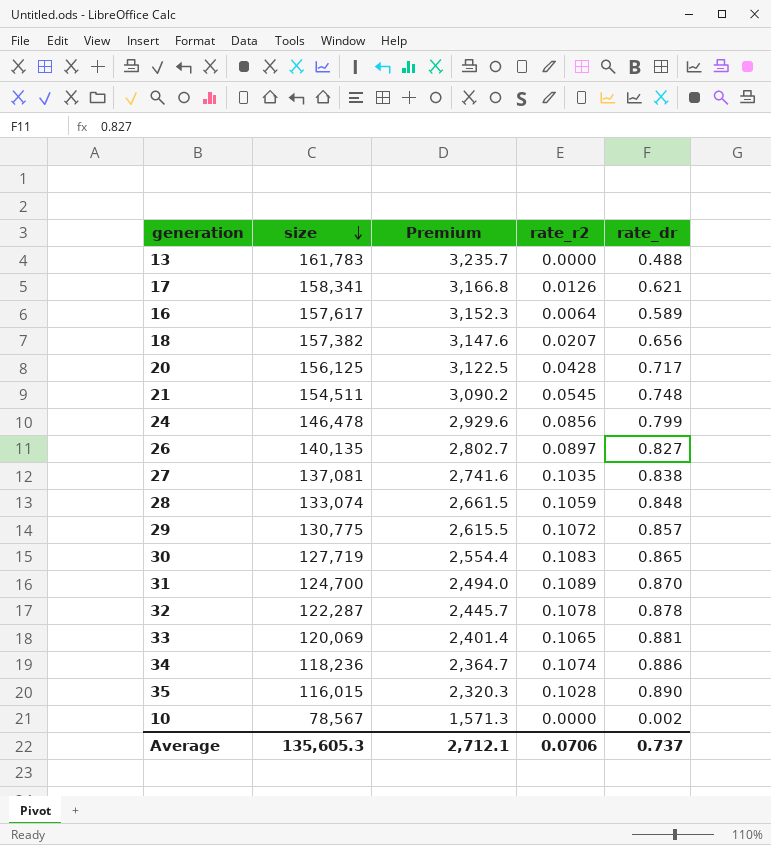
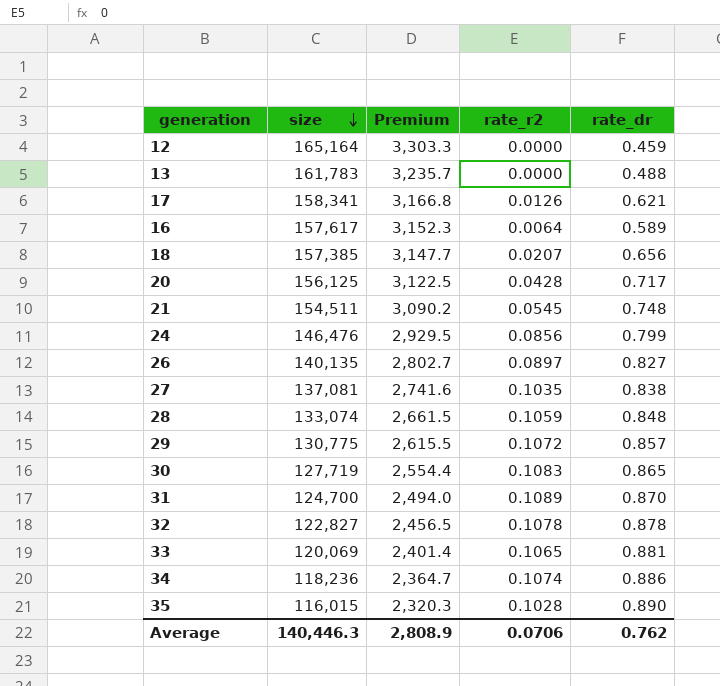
row 10: 78,567 | 1,571.3 | 0.0000 | 0.002 -> none
row 12: none -> 165,164 | 3,303.3 | 0.0000 | 0.459
18 | size: 157,382 -> 157,385
18 | Premium: 3,147.6 -> 3,147.7
24 | size: 146,478 -> 146,476
24 | Premium: 2,929.6 -> 2,929.5
32 | size: 122,287 -> 122,827
32 | Premium: 2,445.7 -> 2,456.5
Average | size: 135,605.3 -> 140,446.3
Average | Premium: 2,712.1 -> 2,808.9
Average | rate_dr: 0.737 -> 0.762

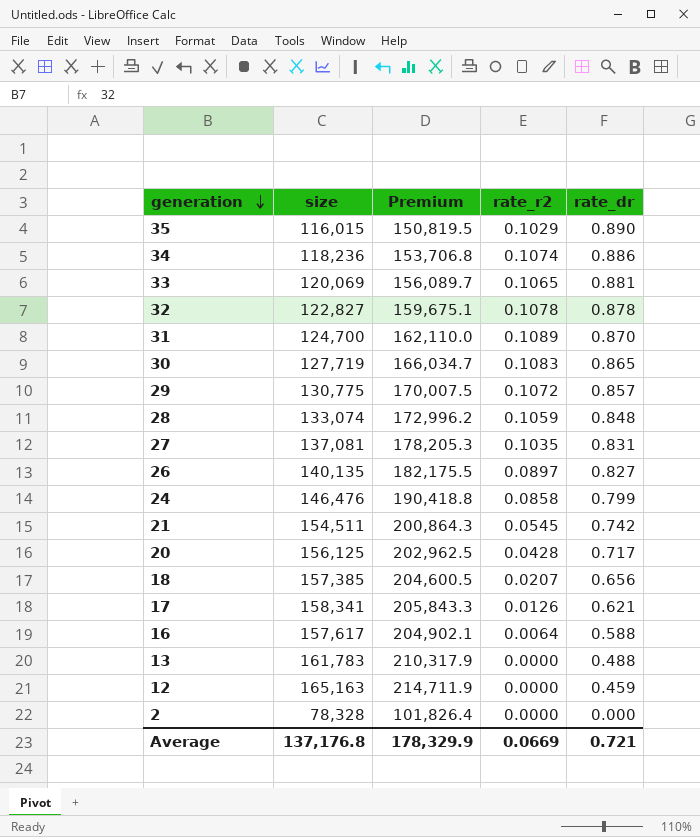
row order: size descending -> generation descending
column Premium | formula: [size] * 0.02 -> [size] * 1.3
35 | rate_r2: 0.1028 -> 0.1029
27 | rate_dr: 0.838 -> 0.831
24 | rate_r2: 0.0856 -> 0.0858
21 | rate_dr: 0.748 -> 0.742
16 | rate_dr: 0.589 -> 0.588
12 | size: 165,164 -> 165,163
row 2: none -> 78,328 | 101,826.4 | 0.0000 | 0.000
Average | size: 140,446.3 -> 137,176.8
Average | Premium: 2,808.9 -> 178,329.9
Average | rate_r2: 0.0706 -> 0.0669
Average | rate_dr: 0.762 -> 0.721

